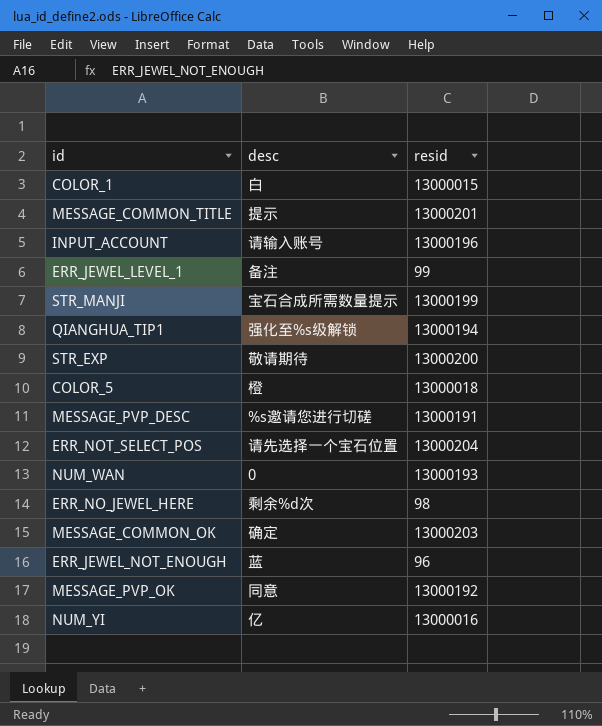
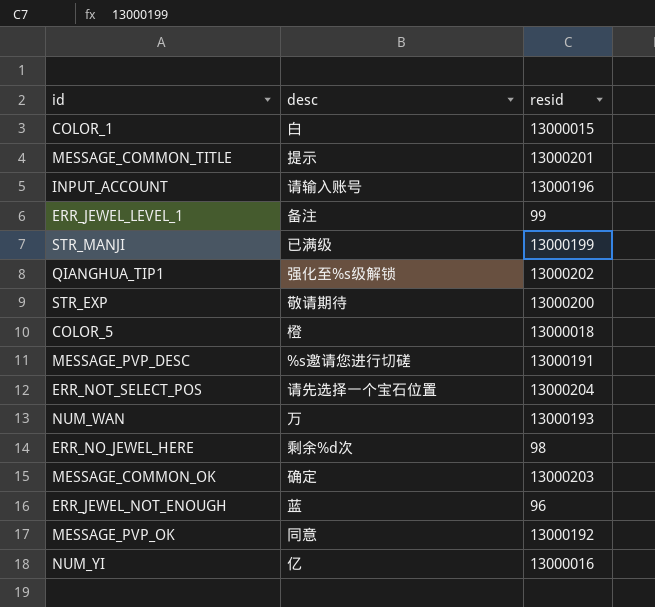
STR_MANJI | desc: 宝石合成所需数量提示 -> 已满级
QIANGHUA_TIP1 | resid: 13000194 -> 13000202
NUM_WAN | desc: 0 -> 万

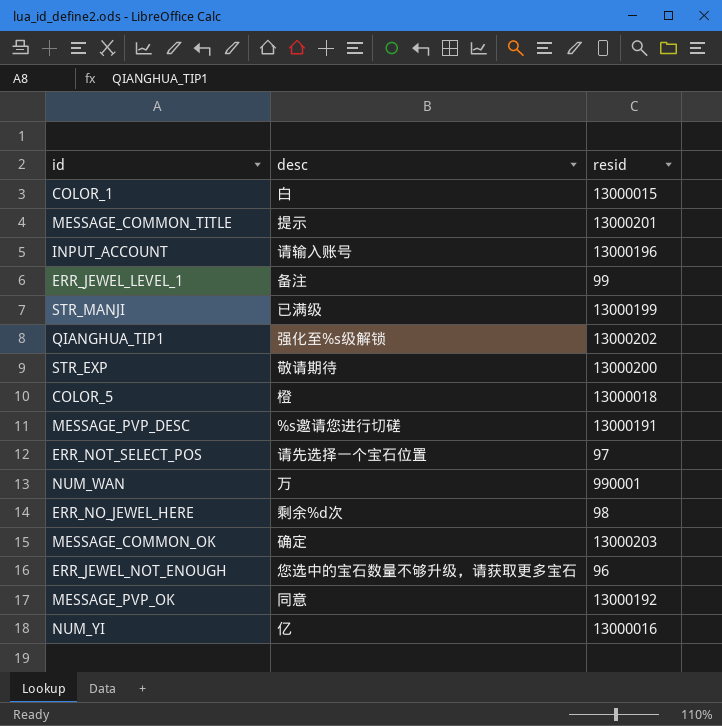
ERR_NOT_SELECT_POS | resid: 13000204 -> 97
NUM_WAN | resid: 13000193 -> 990001
ERR_JEWEL_NOT_ENOUGH | desc: 蓝 -> 您选中的宝石数量不够升级，请获取更多宝石

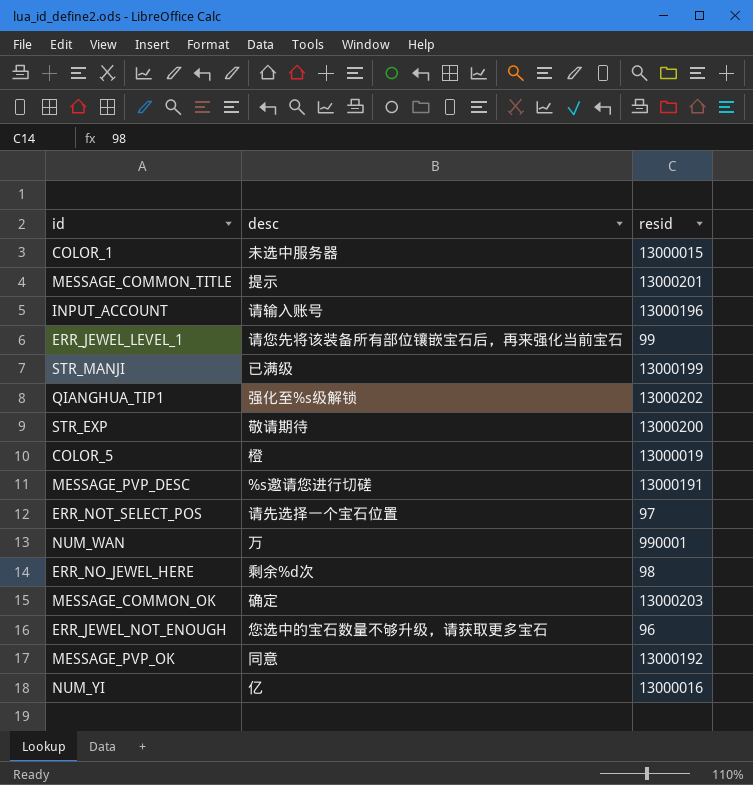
COLOR_1 | desc: 白 -> 未选中服务器
ERR_JEWEL_LEVEL_1 | desc: 备注 -> 请您先将该装备所有部位镶嵌宝石后，再来强化当前宝石
COLOR_5 | resid: 13000018 -> 13000019

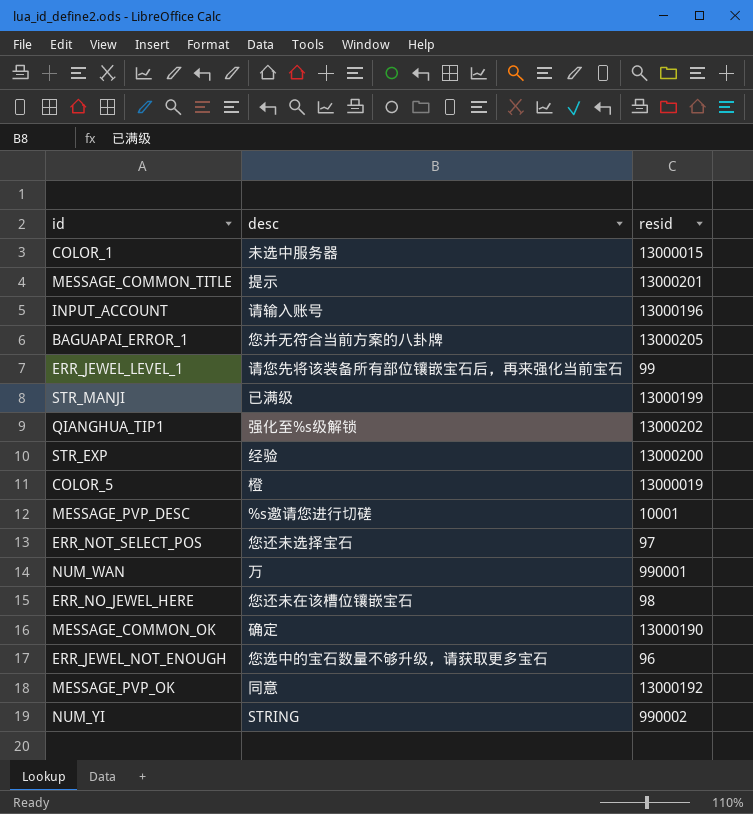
row BAGUAPAI_ERROR_1: none -> 您并无符合当前方案的八卦牌 | 13000205
STR_EXP | desc: 敬请期待 -> 经验
MESSAGE_PVP_DESC | resid: 13000191 -> 10001
ERR_NOT_SELECT_POS | desc: 请先选择一个宝石位置 -> 您还未选择宝石
ERR_NO_JEWEL_HERE | desc: 剩余%d次 -> 您还未在该槽位镶嵌宝石
MESSAGE_COMMON_OK | resid: 13000203 -> 13000190
NUM_YI | desc: 亿 -> STRING
NUM_YI | resid: 13000016 -> 990002

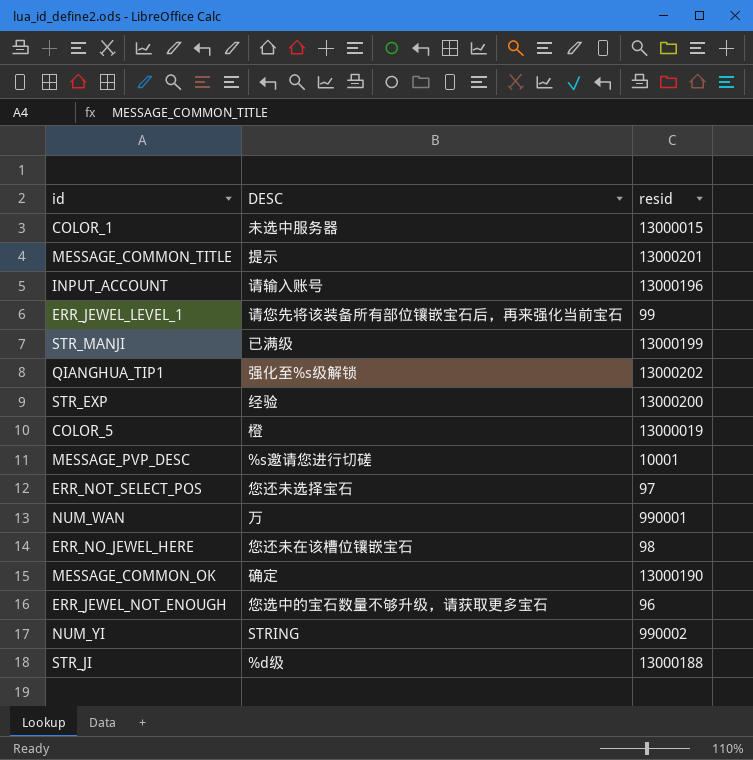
column name: desc -> DESC
row BAGUAPAI_ERROR_1: 您并无符合当前方案的八卦牌 | 13000205 -> none
row MESSAGE_PVP_OK: 同意 | 13000192 -> none
row STR_JI: none -> %d级 | 13000188

